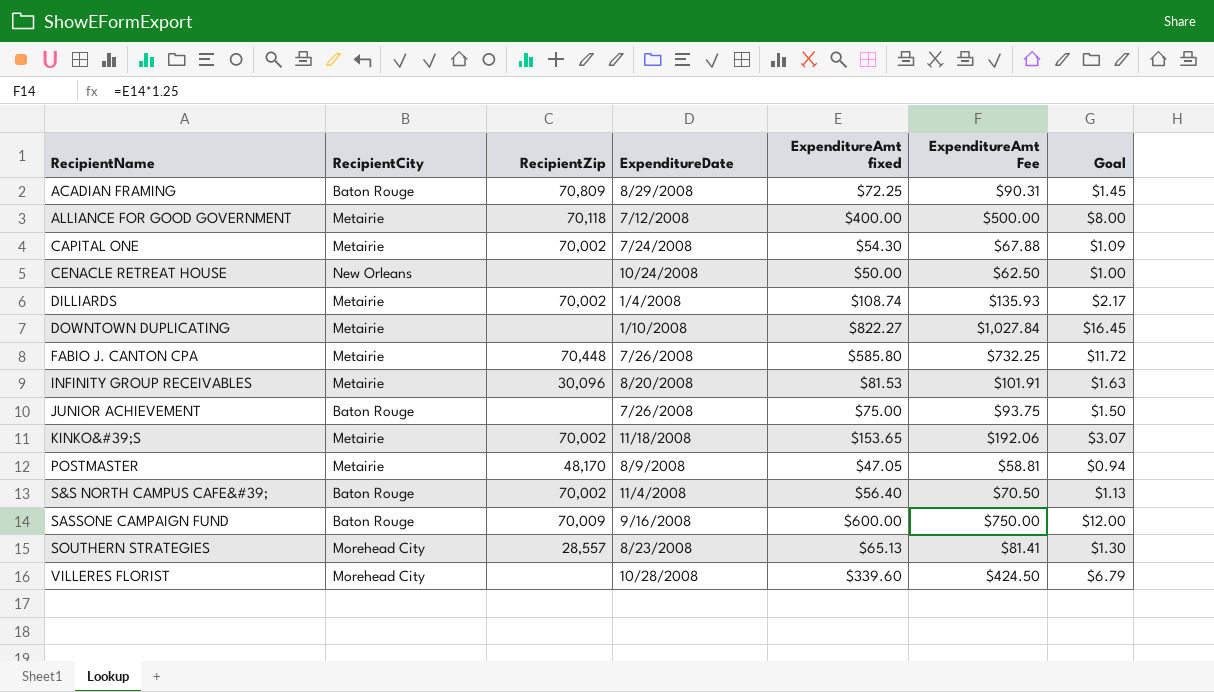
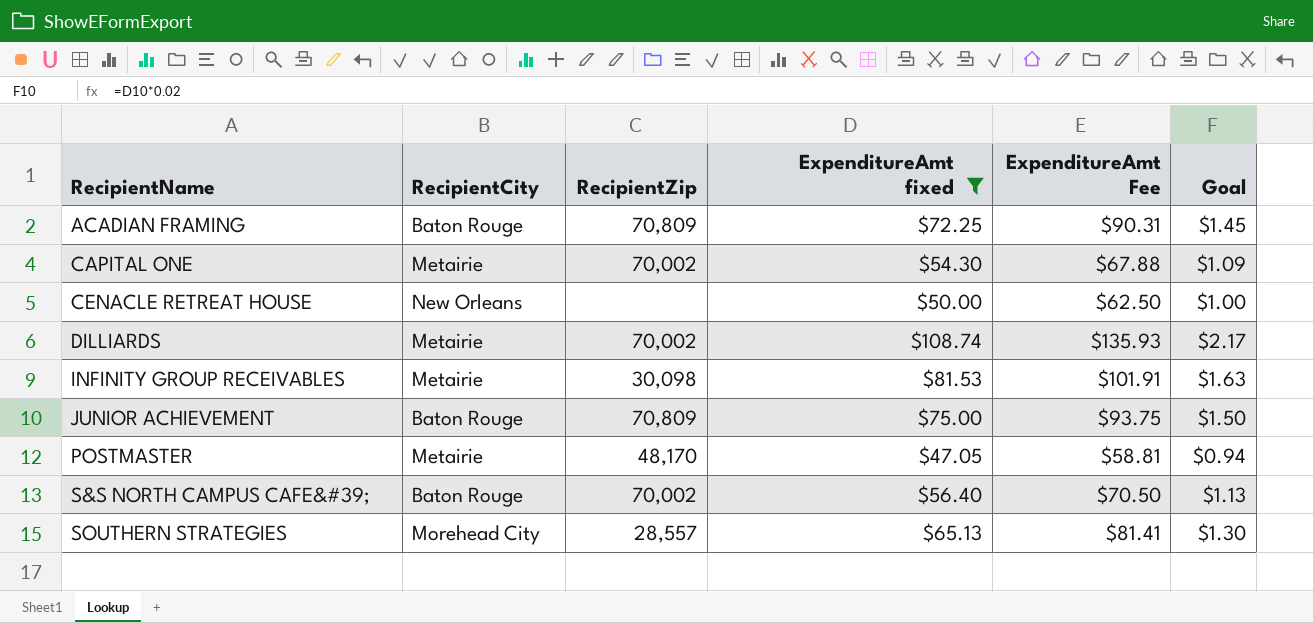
filter: none -> ExpenditureAmt fixed <= $108.74
column ExpenditureDate | position: 4 -> none
INFINITY GROUP RECEIVABLES | RecipientZip: 30,096 -> 30,098
JUNIOR ACHIEVEMENT | RecipientZip: none -> 70,809

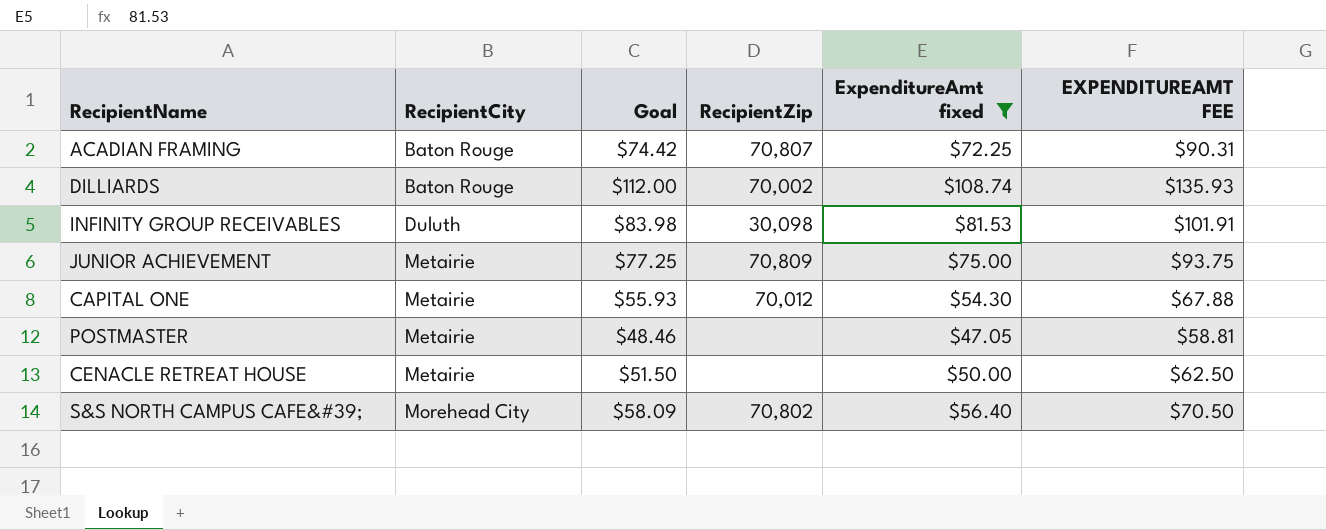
row order: RecipientName ascending -> RecipientCity ascending
column Goal | formula: [ExpenditureAmt fixed] * 0.02 -> [ExpenditureAmt fixed] * 1.03
column Goal | position: 6 -> 3
column name: ExpenditureAmt Fee -> EXPENDITUREAMT FEE
row SOUTHERN STRATEGIES: Morehead City | 28,557 | $65.13 | $81.41 | $1.30 -> none
ACADIAN FRAMING | RecipientZip: 70,809 -> 70,807
DILLIARDS | RecipientCity: Metairie -> Baton Rouge
INFINITY GROUP RECEIVABLES | RecipientCity: Metairie -> Duluth
JUNIOR ACHIEVEMENT | RecipientCity: Baton Rouge -> Metairie
CAPITAL ONE | RecipientZip: 70,002 -> 70,012
POSTMASTER | RecipientZip: 48,170 -> none
CENACLE RETREAT HOUSE | RecipientCity: New Orleans -> Metairie
S&S NORTH CAMPUS CAFE&#39; | RecipientCity: Baton Rouge -> Morehead City
S&S NORTH CAMPUS CAFE&#39; | RecipientZip: 70,002 -> 70,802

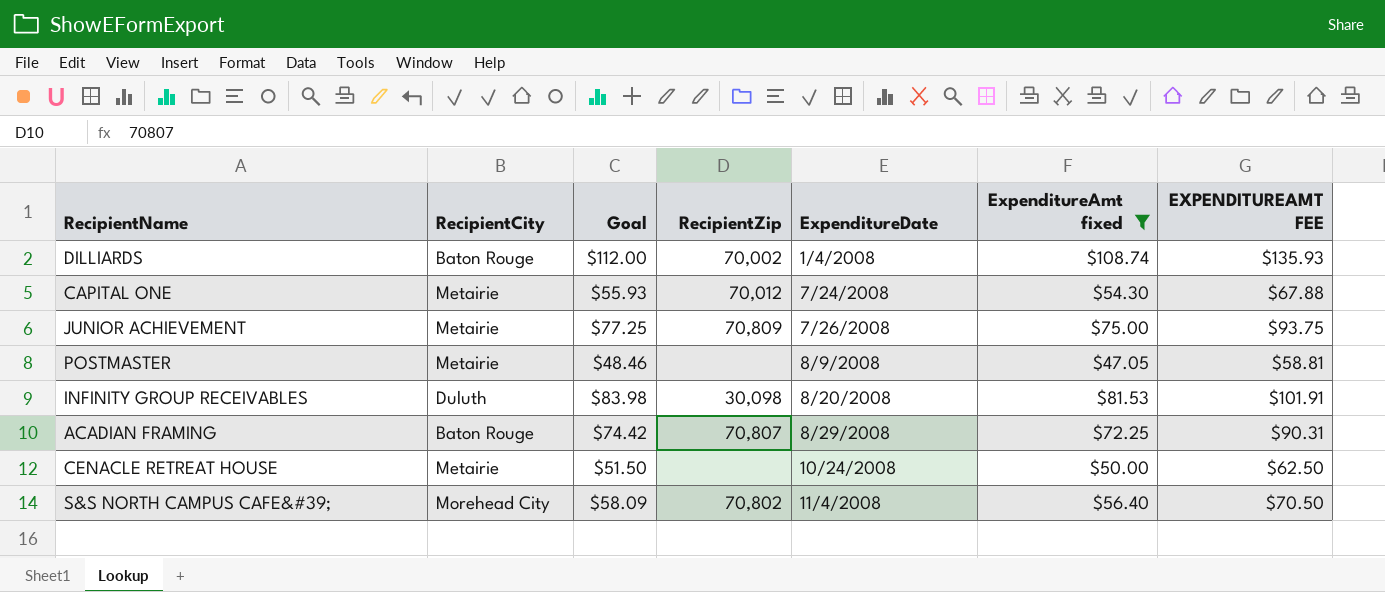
row order: RecipientCity ascending -> ExpenditureDate ascending
column ExpenditureDate | position: none -> 5

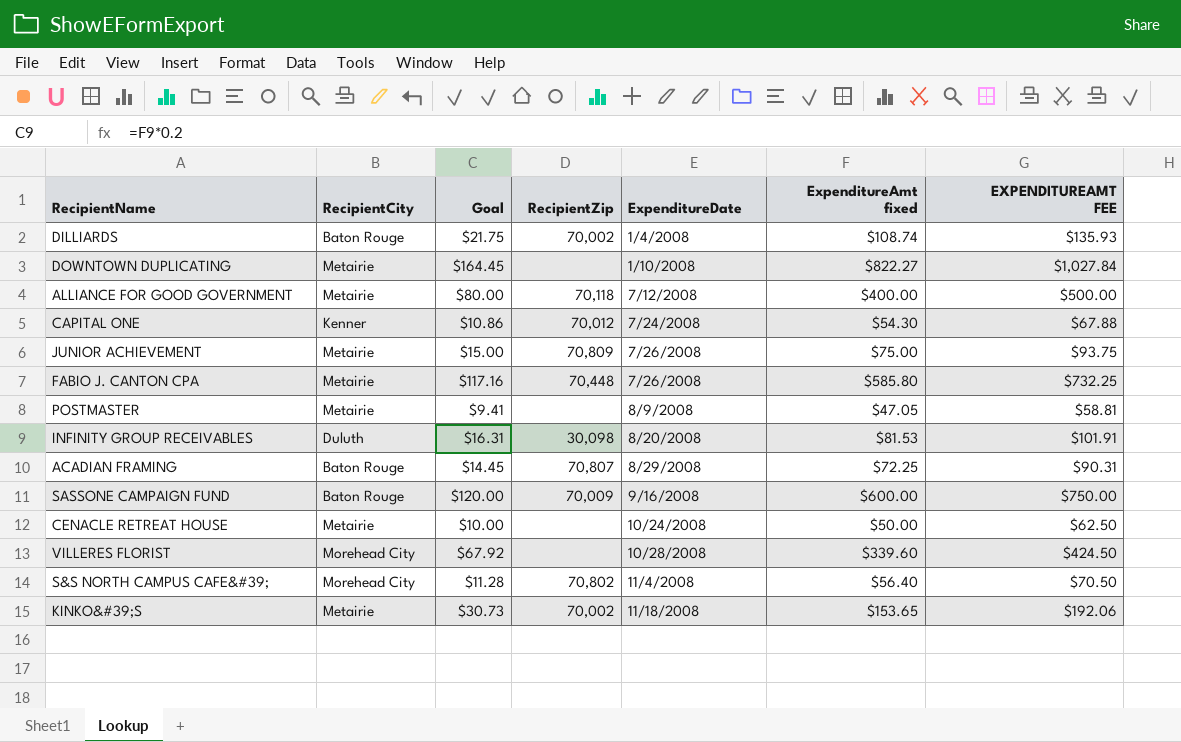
filter: ExpenditureAmt fixed <= $108.74 -> none
column Goal | formula: [ExpenditureAmt fixed] * 1.03 -> [ExpenditureAmt fixed] * 0.2
CAPITAL ONE | RecipientCity: Metairie -> Kenner

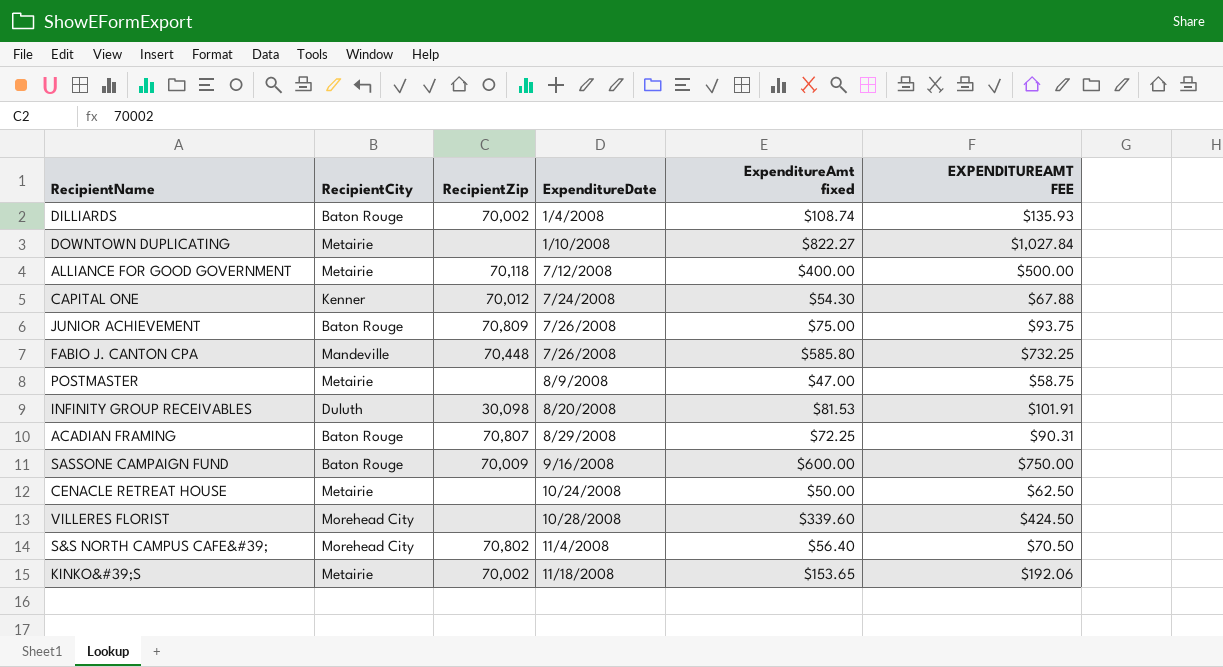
column Goal | formula: [ExpenditureAmt fixed] * 0.2 -> none
JUNIOR ACHIEVEMENT | RecipientCity: Metairie -> Baton Rouge
FABIO J. CANTON CPA | RecipientCity: Metairie -> Mandeville
POSTMASTER | ExpenditureAmt fixed: $47.05 -> $47.00
POSTMASTER | EXPENDITUREAMT FEE: $58.81 -> $58.75

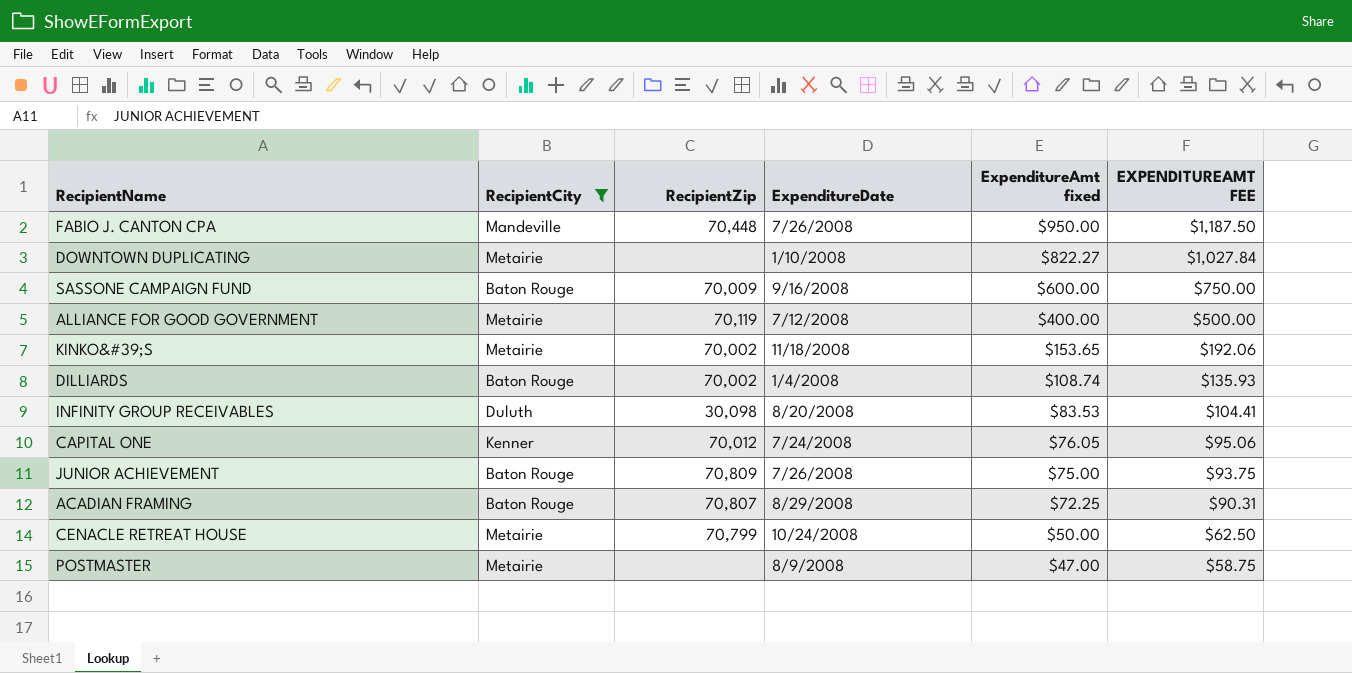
filter: none -> RecipientCity != Morehead City
row order: ExpenditureDate ascending -> ExpenditureAmt fixed descending
FABIO J. CANTON CPA | ExpenditureAmt fixed: $585.80 -> $950.00
FABIO J. CANTON CPA | EXPENDITUREAMT FEE: $732.25 -> $1,187.50
ALLIANCE FOR GOOD GOVERNMENT | RecipientZip: 70,118 -> 70,119
INFINITY GROUP RECEIVABLES | ExpenditureAmt fixed: $81.53 -> $83.53
INFINITY GROUP RECEIVABLES | EXPENDITUREAMT FEE: $101.91 -> $104.41
CAPITAL ONE | ExpenditureAmt fixed: $54.30 -> $76.05
CAPITAL ONE | EXPENDITUREAMT FEE: $67.88 -> $95.06
CENACLE RETREAT HOUSE | RecipientZip: none -> 70,799

